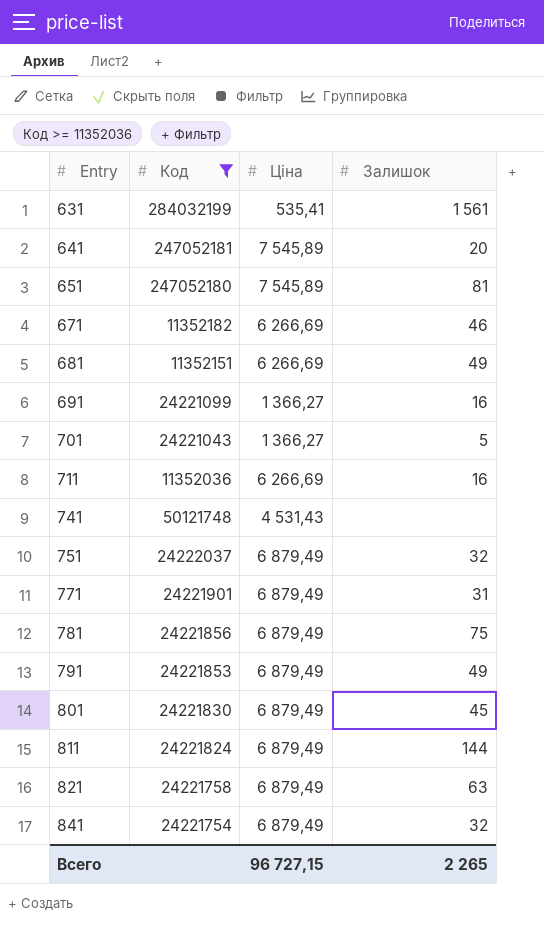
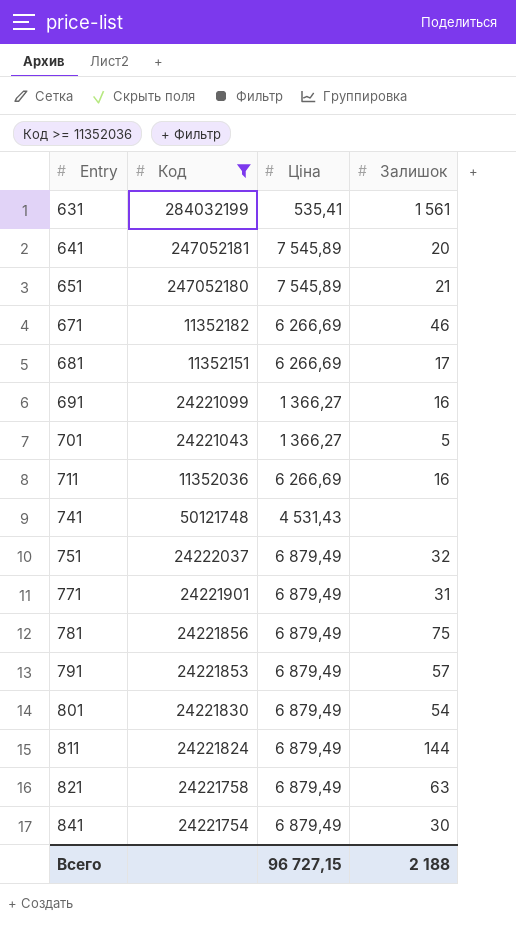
651 | Залишок: 81 -> 21
681 | Залишок: 49 -> 17
791 | Залишок: 49 -> 57
801 | Залишок: 45 -> 54
841 | Залишок: 32 -> 30
Всего | Залишок: 2 265 -> 2 188

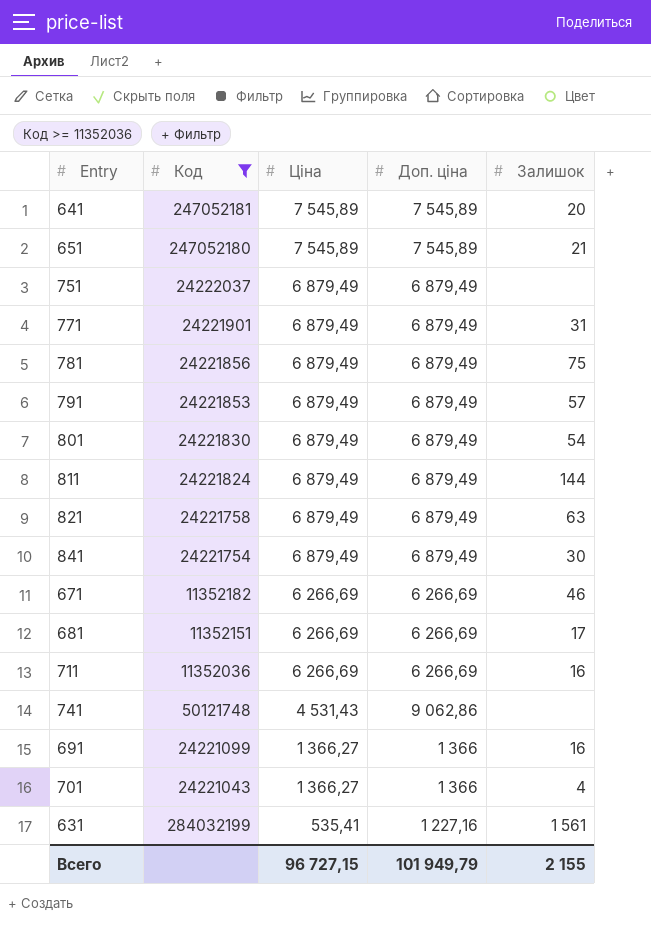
row order: Entry ascending -> Ціна descending
column Доп. ціна | position: none -> 4
751 | Залишок: 32 -> none
701 | Залишок: 5 -> 4
Всего | Залишок: 2 188 -> 2 155

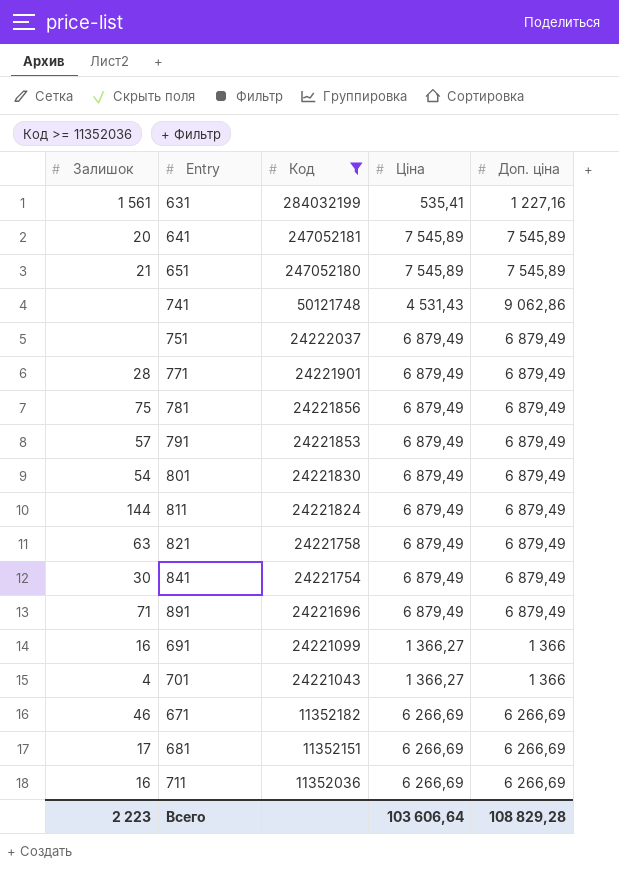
row order: Ціна descending -> Код descending
column Залишок | position: 5 -> 1
771 | Залишок: 31 -> 28
row 891: none -> 71 | 24221696 | 6 879,49 | 6 879,49
Всего | Залишок: 2 155 -> 2 223
Всего | Ціна: 96 727,15 -> 103 606,64
Всего | Доп. ціна: 101 949,79 -> 108 829,28

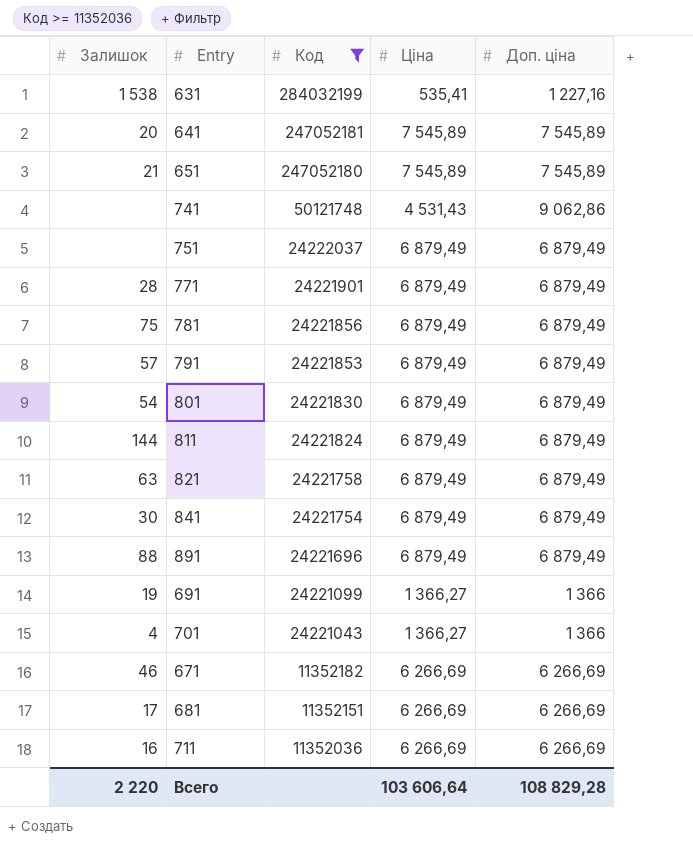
631 | Залишок: 1 561 -> 1 538
891 | Залишок: 71 -> 88
691 | Залишок: 16 -> 19
Всего | Залишок: 2 223 -> 2 220

